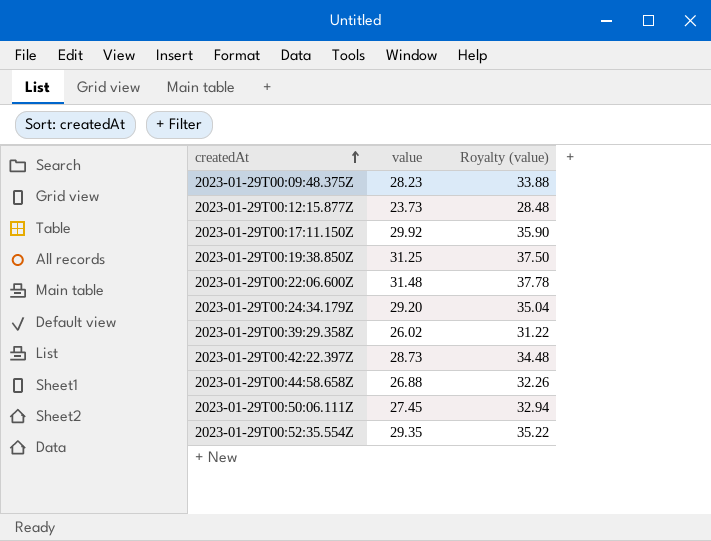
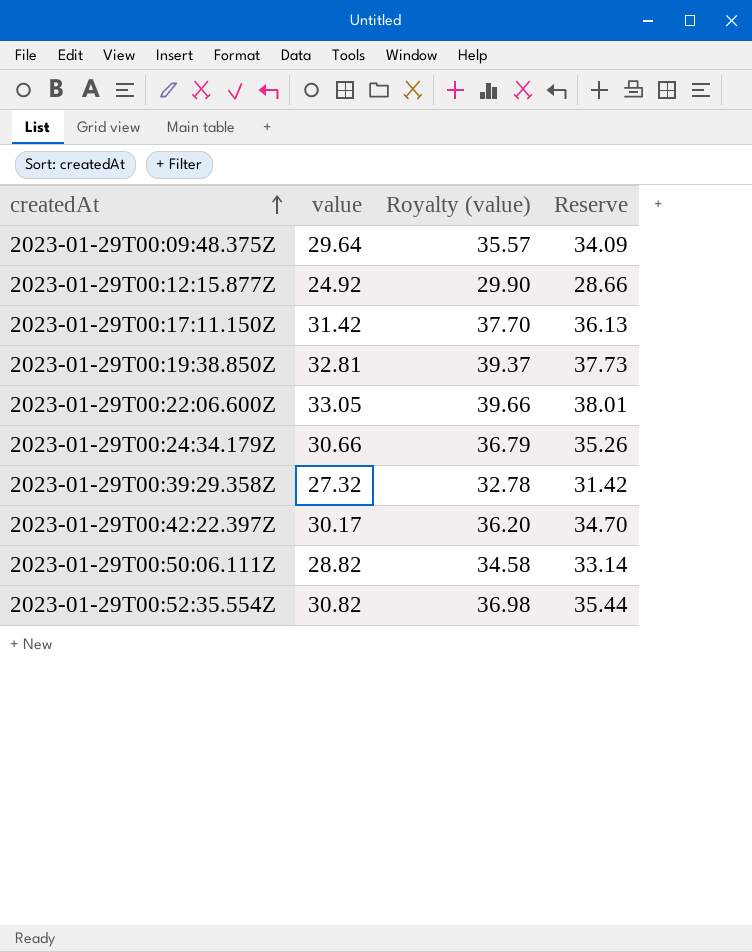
column Reserve | formula: none -> [value] * 1.15
row 2023-01-29T00:44:58.658Z: 26.88 | 32.26 -> none
2023-01-29T00:09:48.375Z | value: 28.23 -> 29.64
2023-01-29T00:09:48.375Z | Royalty (value): 33.88 -> 35.57
2023-01-29T00:12:15.877Z | value: 23.73 -> 24.92
2023-01-29T00:12:15.877Z | Royalty (value): 28.48 -> 29.90
2023-01-29T00:17:11.150Z | value: 29.92 -> 31.42
2023-01-29T00:17:11.150Z | Royalty (value): 35.90 -> 37.70
2023-01-29T00:19:38.850Z | value: 31.25 -> 32.81
2023-01-29T00:19:38.850Z | Royalty (value): 37.50 -> 39.37
2023-01-29T00:22:06.600Z | value: 31.48 -> 33.05
2023-01-29T00:22:06.600Z | Royalty (value): 37.78 -> 39.66
2023-01-29T00:24:34.179Z | value: 29.20 -> 30.66
2023-01-29T00:24:34.179Z | Royalty (value): 35.04 -> 36.79
2023-01-29T00:39:29.358Z | value: 26.02 -> 27.32
2023-01-29T00:39:29.358Z | Royalty (value): 31.22 -> 32.78
2023-01-29T00:42:22.397Z | value: 28.73 -> 30.17
2023-01-29T00:42:22.397Z | Royalty (value): 34.48 -> 36.20
2023-01-29T00:50:06.111Z | value: 27.45 -> 28.82
2023-01-29T00:50:06.111Z | Royalty (value): 32.94 -> 34.58
2023-01-29T00:52:35.554Z | value: 29.35 -> 30.82
2023-01-29T00:52:35.554Z | Royalty (value): 35.22 -> 36.98

